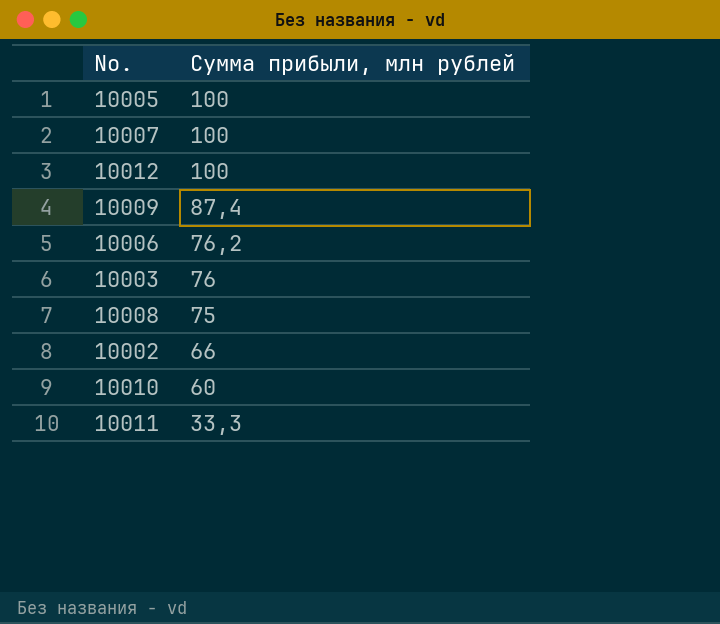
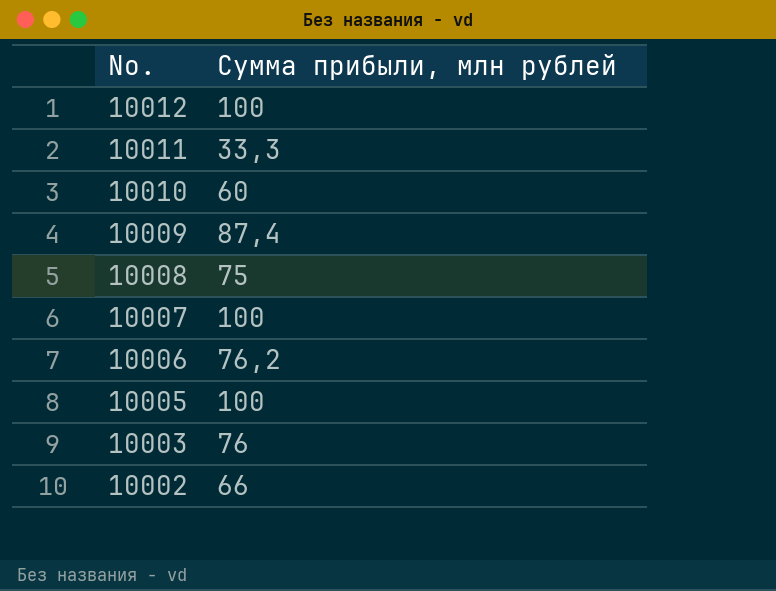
row order: Сумма прибыли, млн рублей descending -> No. descending

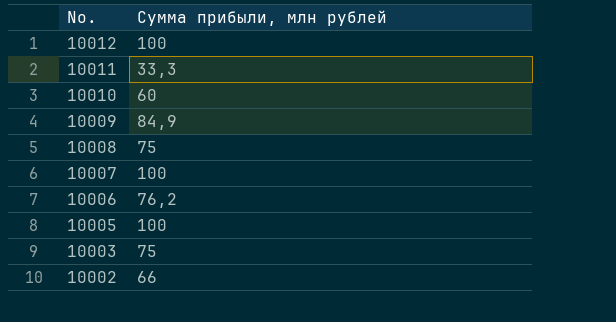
10009 | Сумма прибыли, млн рублей: 87,4 -> 84,9
10003 | Сумма прибыли, млн рублей: 76 -> 75

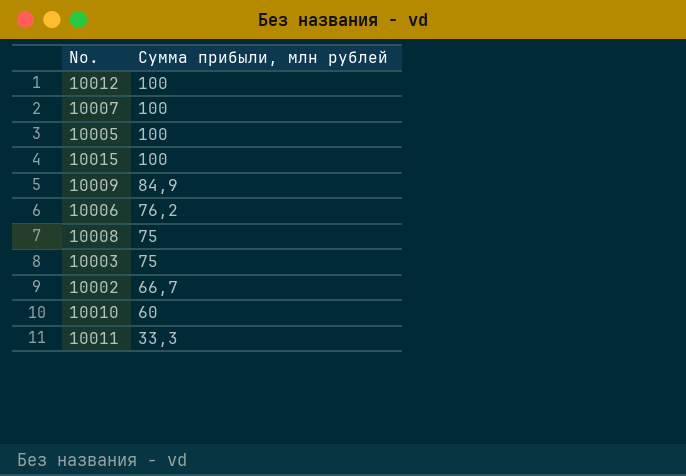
row order: No. descending -> Сумма прибыли, млн рублей descending
row 10015: none -> 100
10002 | Сумма прибыли, млн рублей: 66 -> 66,7

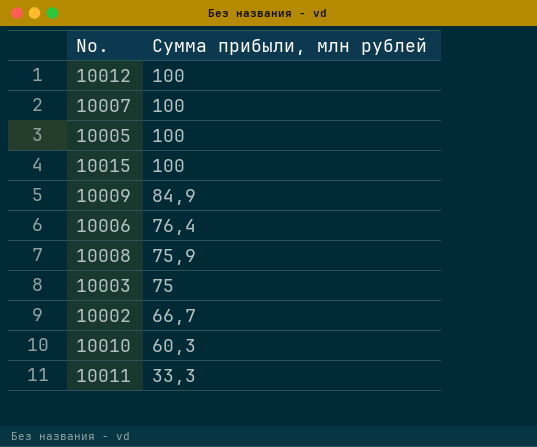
10006 | Сумма прибыли, млн рублей: 76,2 -> 76,4
10008 | Сумма прибыли, млн рублей: 75 -> 75,9
10010 | Сумма прибыли, млн рублей: 60 -> 60,3

